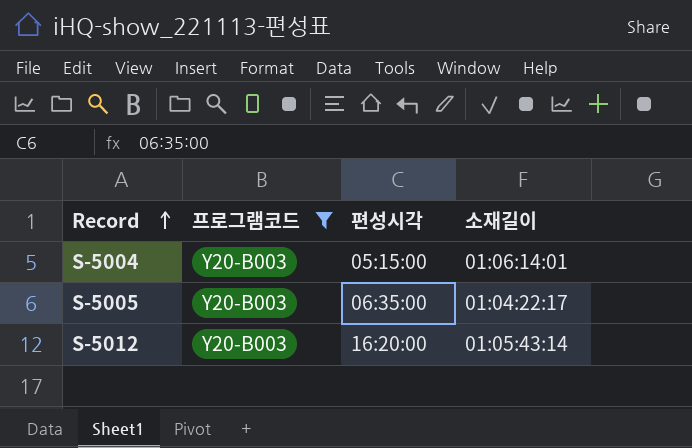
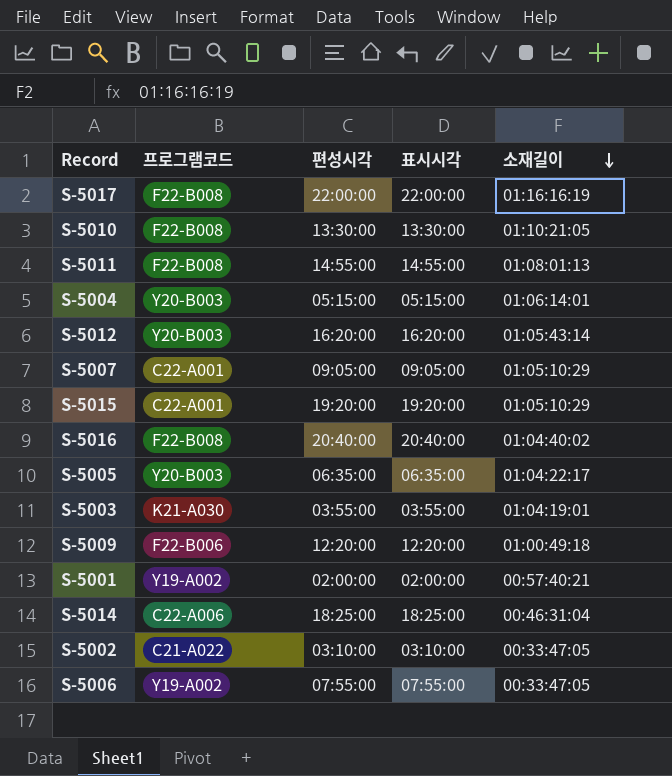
filter: 프로그램코드 = Y20-B003 -> none
row order: Record ascending -> 소재길이 descending
column 표시시각 | position: none -> 4

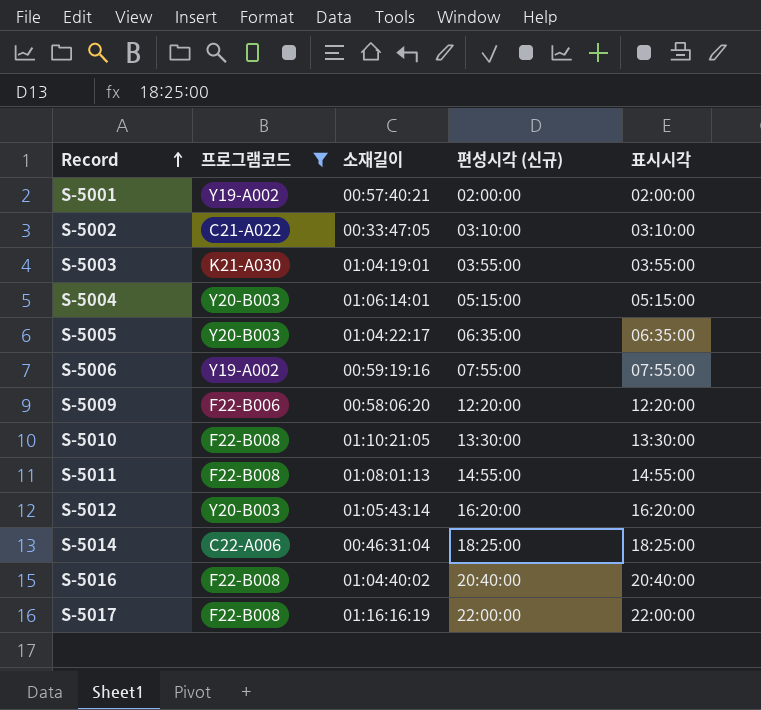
filter: none -> 프로그램코드 != C22-A001
row order: 소재길이 descending -> Record ascending
column 소재길이 | position: 5 -> 3
column name: 편성시각 -> 편성시각 (신규)
S-5006 | 소재길이: 00:33:47:05 -> 00:59:19:16
S-5009 | 소재길이: 01:00:49:18 -> 00:58:06:20

